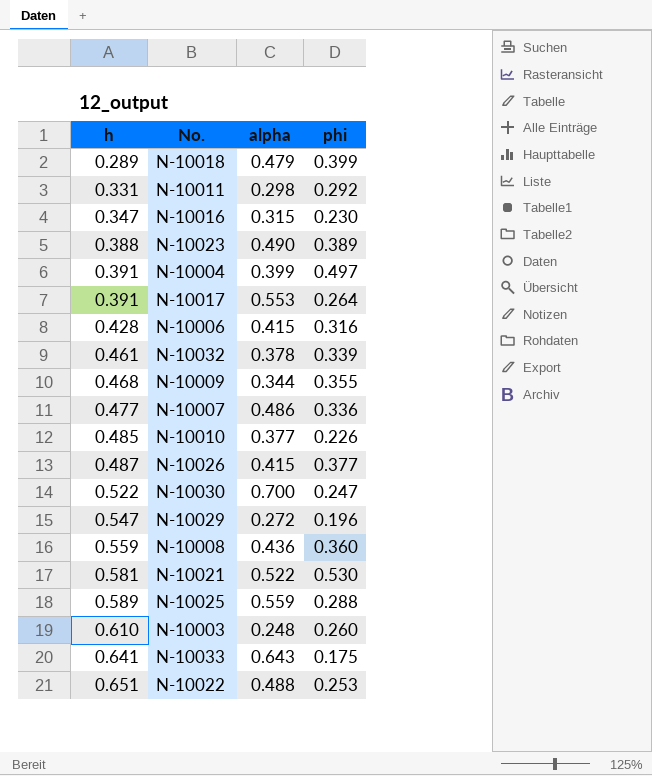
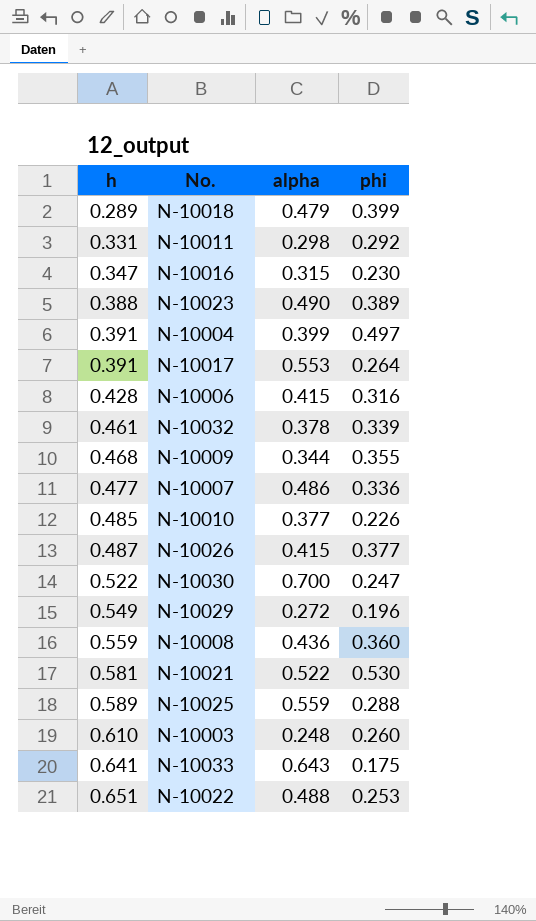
N-10029 | h: 0.547 -> 0.549

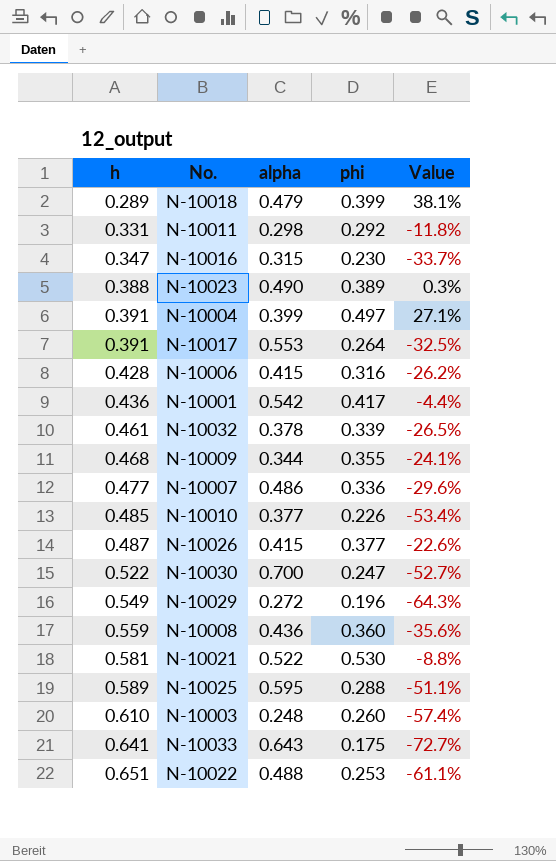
column Value | formula: none -> ([phi] - [h]) / [h]
row N-10001: none -> 0.436 | 0.542 | 0.417 | -4.4%
N-10025 | alpha: 0.559 -> 0.595

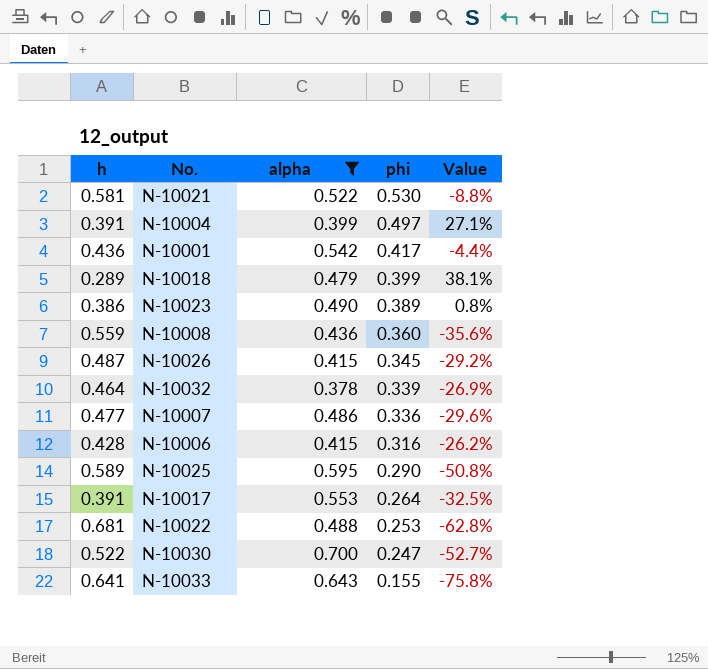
filter: none -> alpha >= 0.378
row order: h ascending -> phi descending
N-10023 | h: 0.388 -> 0.386
N-10023 | Value: 0.3% -> 0.8%
N-10026 | phi: 0.377 -> 0.345
N-10026 | Value: -22.6% -> -29.2%
N-10032 | h: 0.461 -> 0.464
N-10032 | Value: -26.5% -> -26.9%
N-10025 | phi: 0.288 -> 0.290
N-10025 | Value: -51.1% -> -50.8%
N-10022 | h: 0.651 -> 0.681
N-10022 | Value: -61.1% -> -62.8%
N-10033 | phi: 0.175 -> 0.155
N-10033 | Value: -72.7% -> -75.8%

